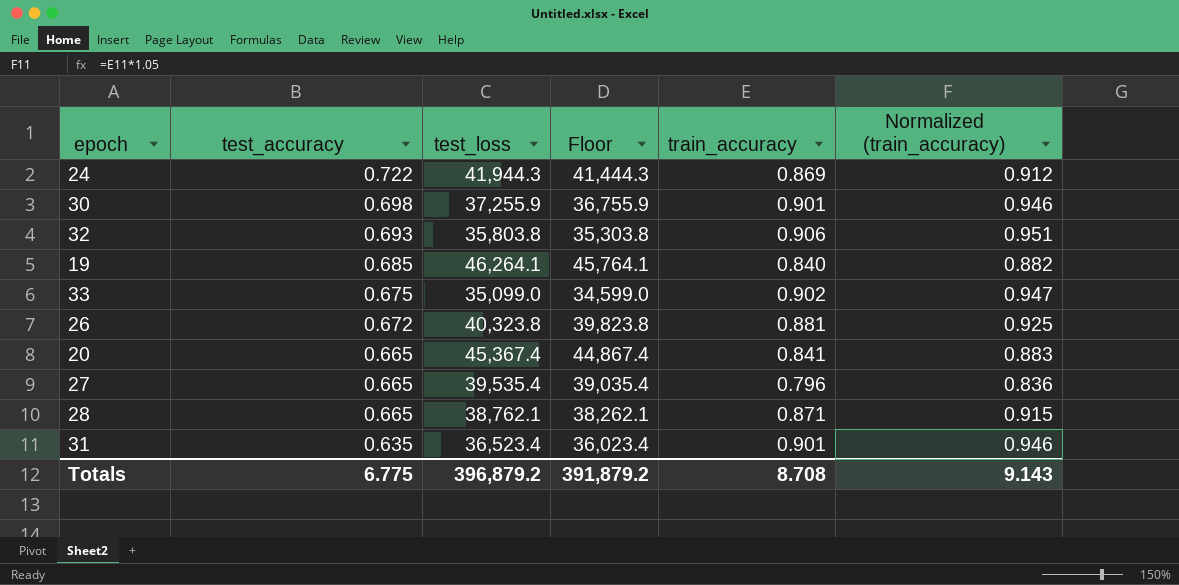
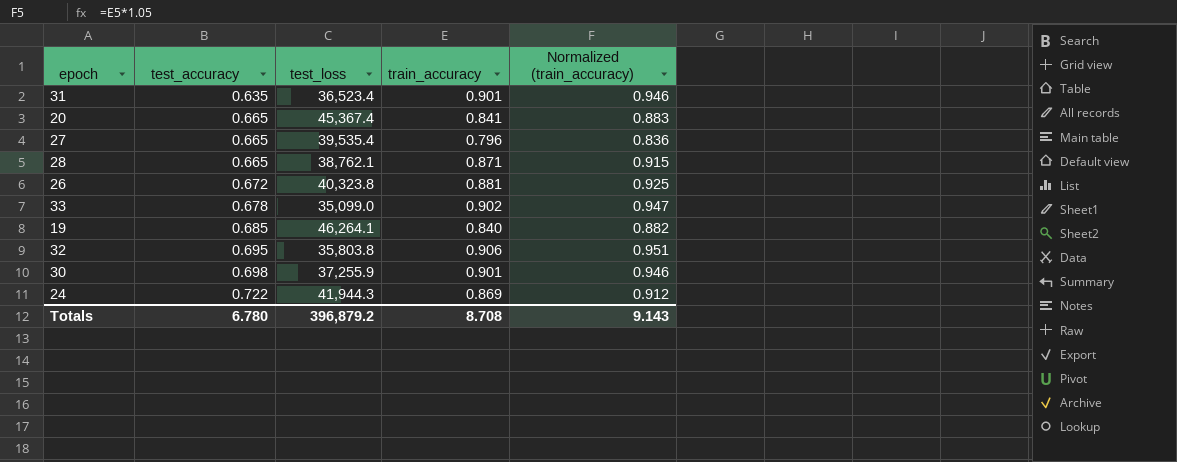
row order: test_accuracy descending -> test_accuracy ascending
column Floor | formula: [test_loss] - 500 -> none
33 | test_accuracy: 0.675 -> 0.678
32 | test_accuracy: 0.693 -> 0.695
Totals | test_accuracy: 6.775 -> 6.780

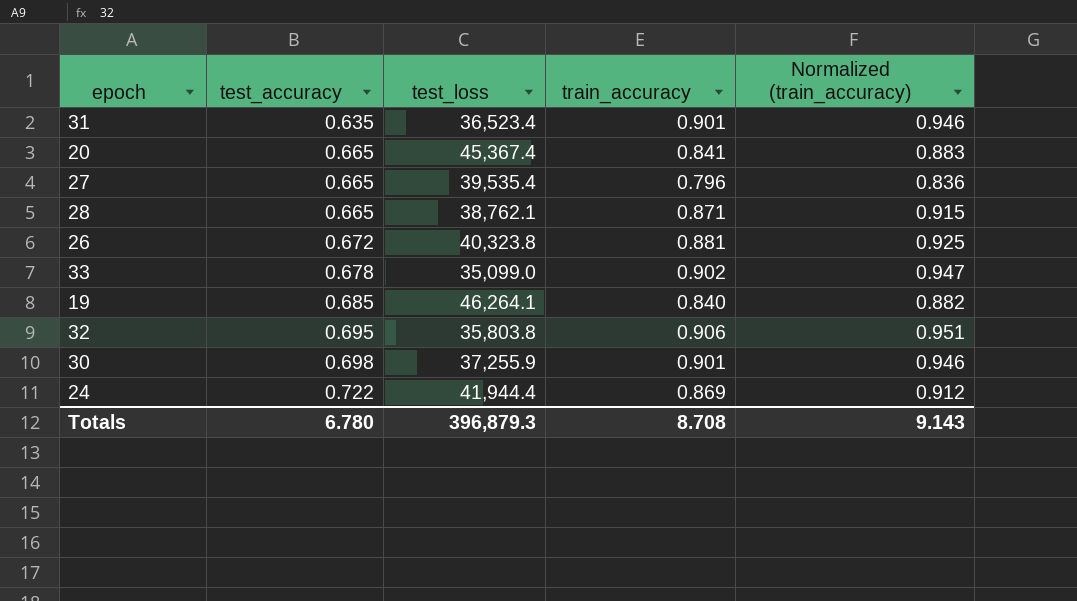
24 | test_loss: 41,944.3 -> 41,944.4
Totals | test_loss: 396,879.2 -> 396,879.3

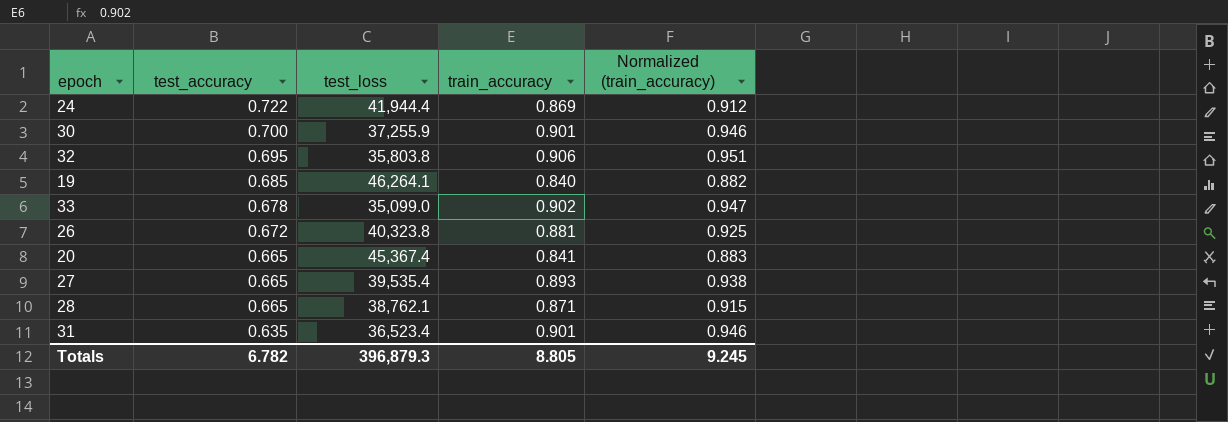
row order: test_accuracy ascending -> test_accuracy descending
30 | test_accuracy: 0.698 -> 0.700
27 | train_accuracy: 0.796 -> 0.893
27 | Normalized (train_accuracy): 0.836 -> 0.938
Totals | test_accuracy: 6.780 -> 6.782
Totals | train_accuracy: 8.708 -> 8.805
Totals | Normalized (train_accuracy): 9.143 -> 9.245

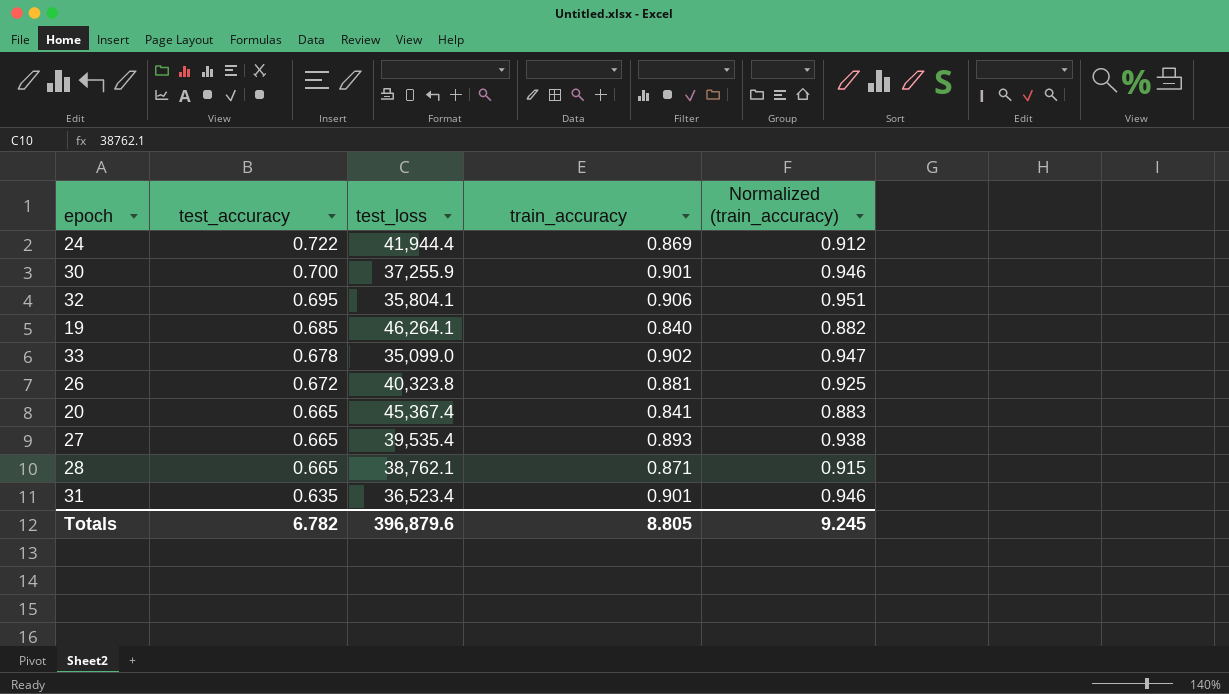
32 | test_loss: 35,803.8 -> 35,804.1
Totals | test_loss: 396,879.3 -> 396,879.6

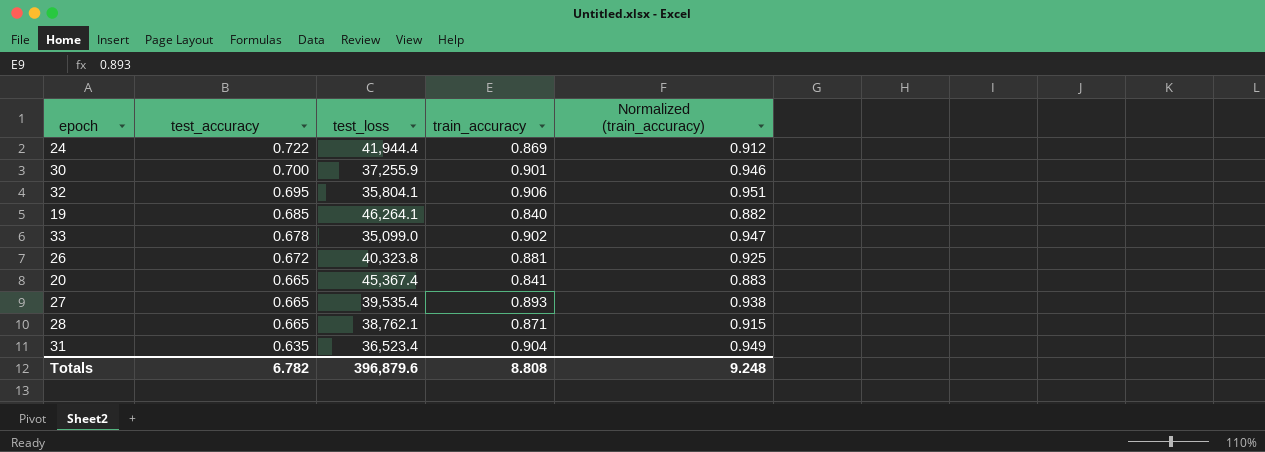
31 | train_accuracy: 0.901 -> 0.904
31 | Normalized (train_accuracy): 0.946 -> 0.949
Totals | train_accuracy: 8.805 -> 8.808
Totals | Normalized (train_accuracy): 9.245 -> 9.248

